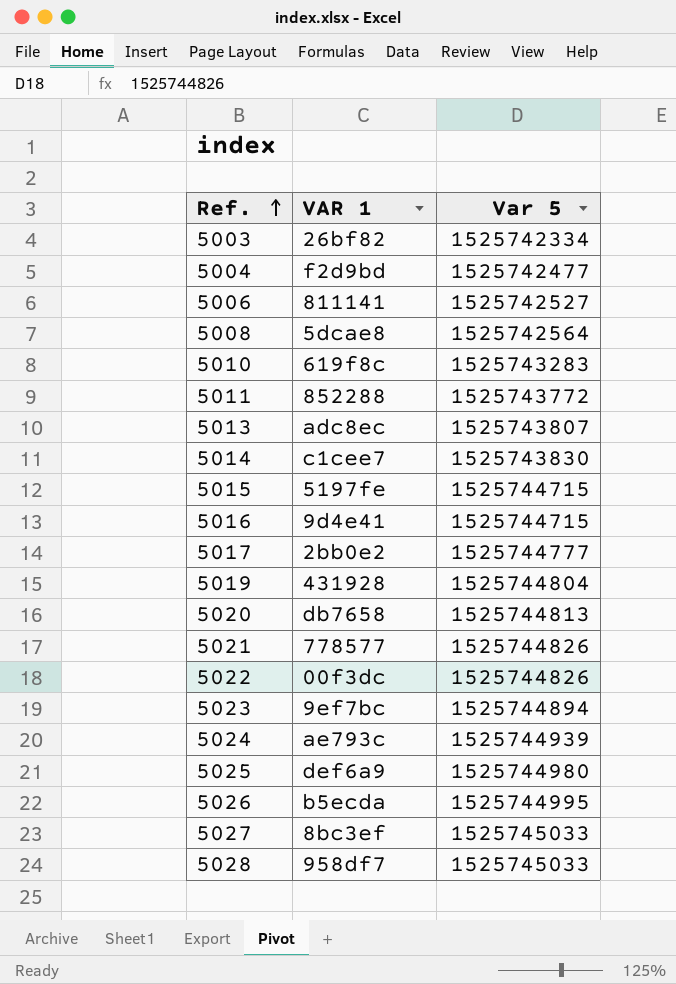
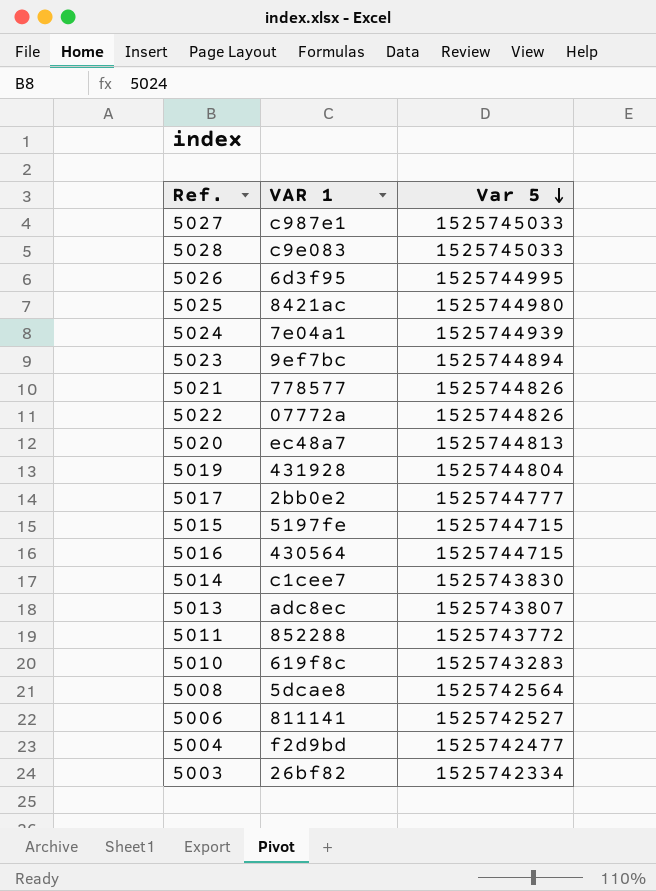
row order: Ref. ascending -> Var 5 descending
5027 | VAR 1: 8bc3ef -> c987e1
5028 | VAR 1: 958df7 -> c9e083
5026 | VAR 1: b5ecda -> 6d3f95
5025 | VAR 1: def6a9 -> 8421ac
5024 | VAR 1: ae793c -> 7e04a1
5022 | VAR 1: 00f3dc -> 07772a
5020 | VAR 1: db7658 -> ec48a7
5016 | VAR 1: 9d4e41 -> 430564

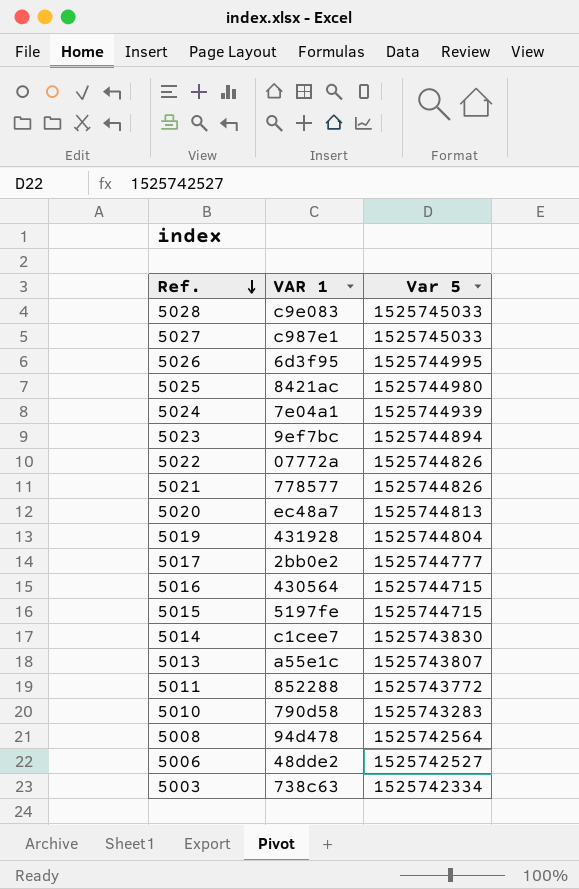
row order: Var 5 descending -> Ref. descending
row 5004: f2d9bd | 1525742477 -> none
5013 | VAR 1: adc8ec -> a55e1c
5010 | VAR 1: 619f8c -> 790d58
5008 | VAR 1: 5dcae8 -> 94d478
5006 | VAR 1: 811141 -> 48dde2
5003 | VAR 1: 26bf82 -> 738c63

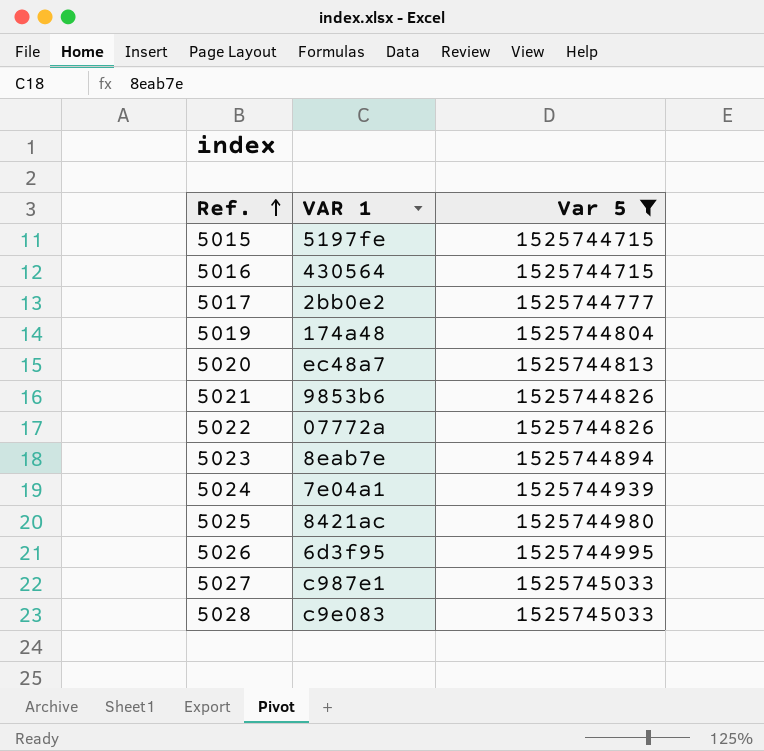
filter: none -> Var 5 >= 1525744715
row order: Ref. descending -> Ref. ascending
5019 | VAR 1: 431928 -> 174a48
5021 | VAR 1: 778577 -> 9853b6
5023 | VAR 1: 9ef7bc -> 8eab7e

